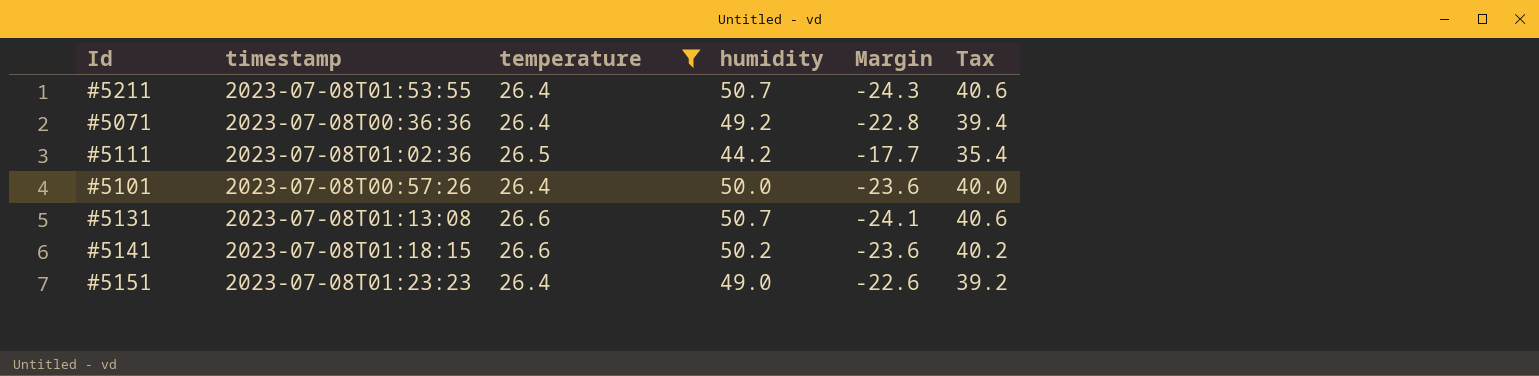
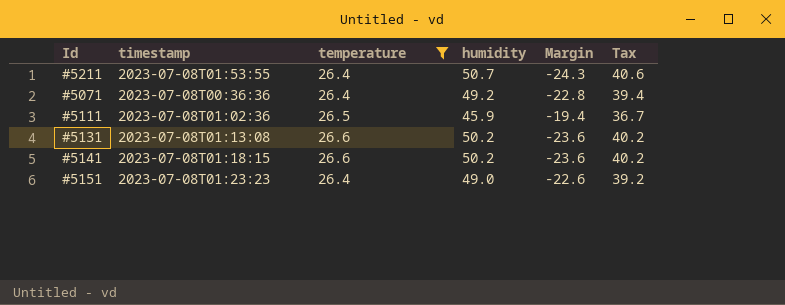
row #5101: 2023-07-08T00:57:26 | 26.4 | 50.0 | -23.6 | 40.0 -> none
#5111 | humidity: 44.2 -> 45.9
#5111 | Margin: -17.7 -> -19.4
#5111 | Tax: 35.4 -> 36.7
#5131 | humidity: 50.7 -> 50.2
#5131 | Margin: -24.1 -> -23.6
#5131 | Tax: 40.6 -> 40.2

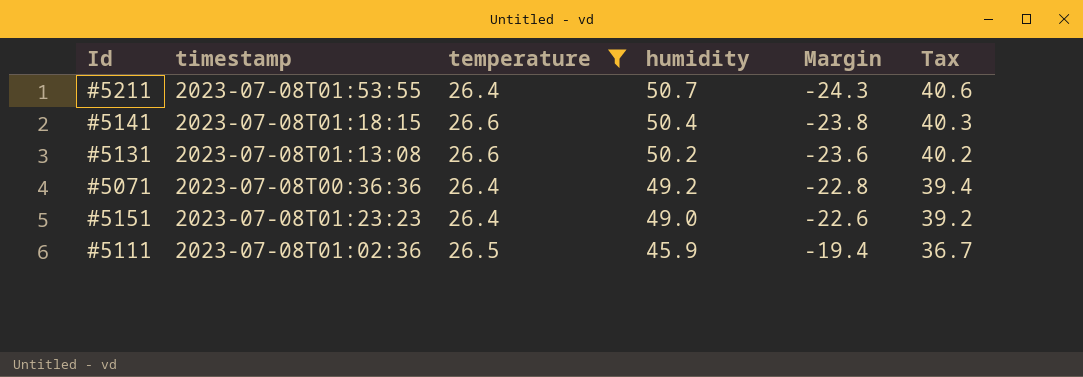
row order: none -> humidity descending
#5141 | humidity: 50.2 -> 50.4
#5141 | Margin: -23.6 -> -23.8
#5141 | Tax: 40.2 -> 40.3

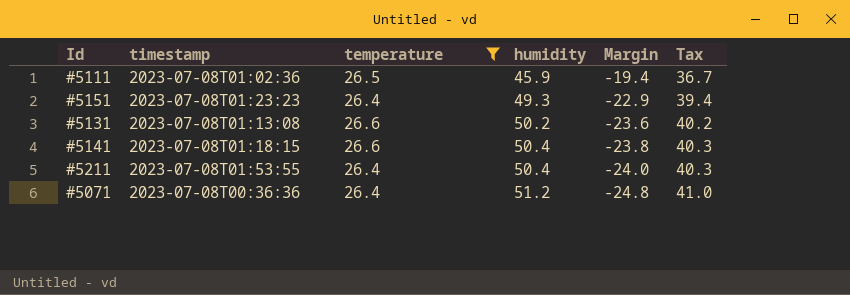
row order: humidity descending -> humidity ascending
#5151 | humidity: 49.0 -> 49.3
#5151 | Margin: -22.6 -> -22.9
#5151 | Tax: 39.2 -> 39.4
#5211 | humidity: 50.7 -> 50.4
#5211 | Margin: -24.3 -> -24.0
#5211 | Tax: 40.6 -> 40.3
#5071 | humidity: 49.2 -> 51.2
#5071 | Margin: -22.8 -> -24.8
#5071 | Tax: 39.4 -> 41.0

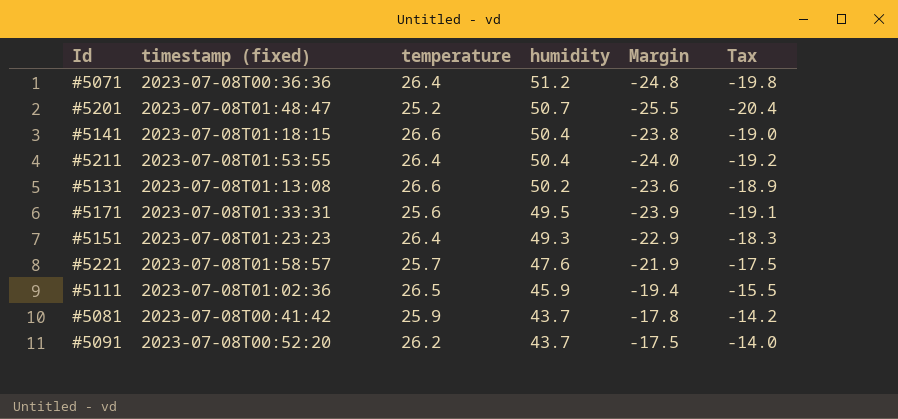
filter: temperature >= 26.4 -> none
row order: humidity ascending -> humidity descending
column name: timestamp -> timestamp (fixed)
column Tax | formula: [humidity] * 0.8 -> [Margin] * 0.8

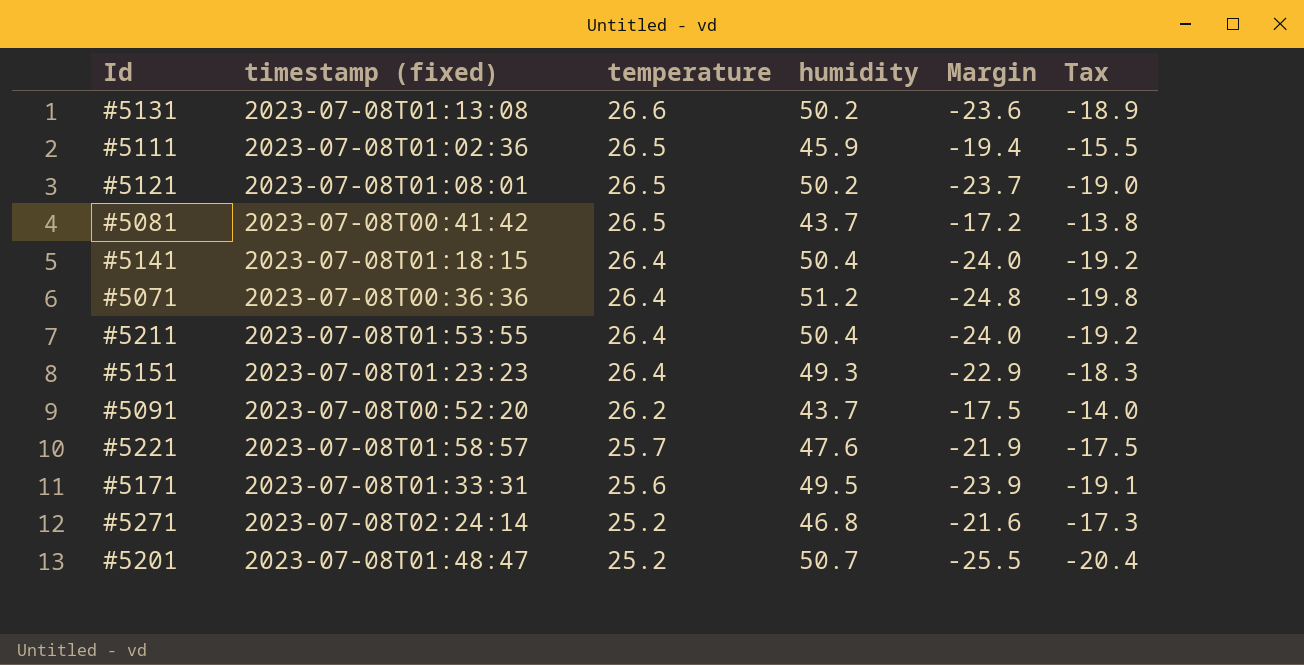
row order: humidity descending -> temperature descending
row #5121: none -> 2023-07-08T01:08:01 | 26.5 | 50.2 | -23.7 | -19.0
#5081 | temperature: 25.9 -> 26.5
#5081 | Margin: -17.8 -> -17.2
#5081 | Tax: -14.2 -> -13.8
#5141 | temperature: 26.6 -> 26.4
#5141 | Margin: -23.8 -> -24.0
#5141 | Tax: -19.0 -> -19.2
row #5271: none -> 2023-07-08T02:24:14 | 25.2 | 46.8 | -21.6 | -17.3

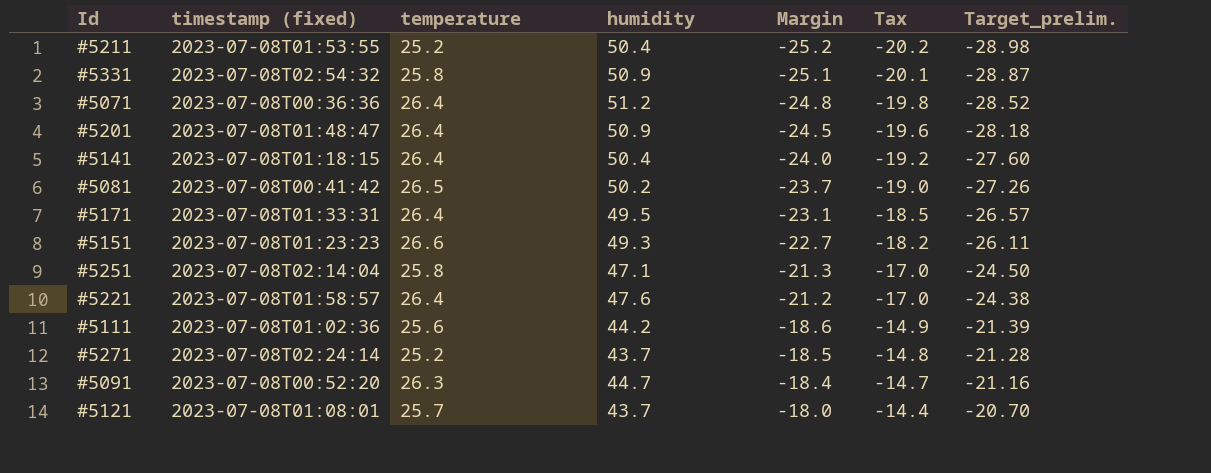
row order: temperature descending -> Margin ascending
column Target_prelim. | formula: none -> [Margin] * 1.15
row #5131: 2023-07-08T01:13:08 | 26.6 | 50.2 | -23.6 | -18.9 -> none
#5211 | temperature: 26.4 -> 25.2
#5211 | Margin: -24.0 -> -25.2
#5211 | Tax: -19.2 -> -20.2
row #5331: none -> 2023-07-08T02:54:32 | 25.8 | 50.9 | -25.1 | -20.1 | -28.87
#5201 | temperature: 25.2 -> 26.4
#5201 | humidity: 50.7 -> 50.9
#5201 | Margin: -25.5 -> -24.5
#5201 | Tax: -20.4 -> -19.6
#5081 | humidity: 43.7 -> 50.2
#5081 | Margin: -17.2 -> -23.7
#5081 | Tax: -13.8 -> -19.0
#5171 | temperature: 25.6 -> 26.4
#5171 | Margin: -23.9 -> -23.1
#5171 | Tax: -19.1 -> -18.5
#5151 | temperature: 26.4 -> 26.6
#5151 | Margin: -22.9 -> -22.7
#5151 | Tax: -18.3 -> -18.2
row #5251: none -> 2023-07-08T02:14:04 | 25.8 | 47.1 | -21.3 | -17.0 | -24.50
#5221 | temperature: 25.7 -> 26.4
#5221 | Margin: -21.9 -> -21.2
#5221 | Tax: -17.5 -> -17.0
#5111 | temperature: 26.5 -> 25.6
#5111 | humidity: 45.9 -> 44.2
#5111 | Margin: -19.4 -> -18.6
#5111 | Tax: -15.5 -> -14.9
#5271 | humidity: 46.8 -> 43.7
#5271 | Margin: -21.6 -> -18.5
#5271 | Tax: -17.3 -> -14.8
#5091 | temperature: 26.2 -> 26.3
#5091 | humidity: 43.7 -> 44.7
#5091 | Margin: -17.5 -> -18.4
#5091 | Tax: -14.0 -> -14.7
#5121 | temperature: 26.5 -> 25.7
#5121 | humidity: 50.2 -> 43.7
#5121 | Margin: -23.7 -> -18.0
#5121 | Tax: -19.0 -> -14.4

